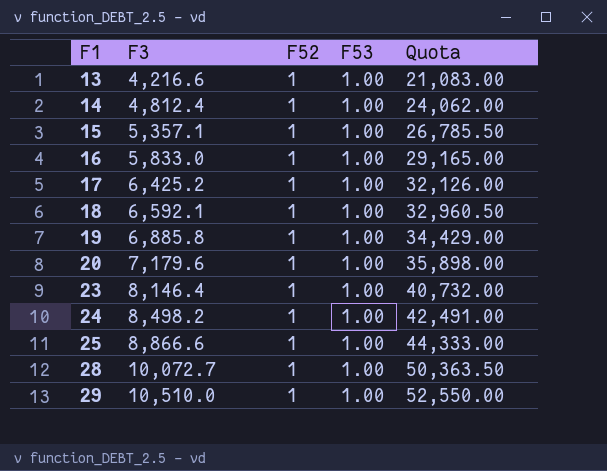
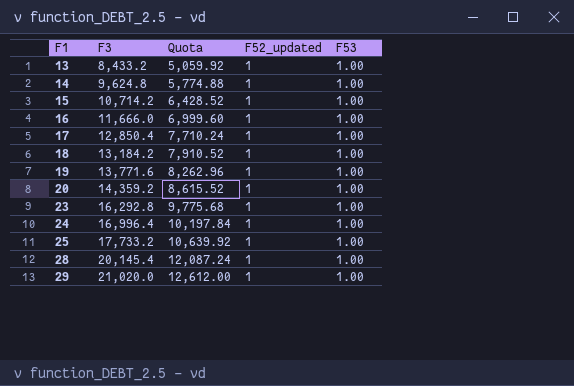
column Quota | formula: [F3] * 5 -> [F3] * 0.6
column Quota | position: 5 -> 3
column name: F52 -> F52_updated
13 | F3: 4,216.6 -> 8,433.2
14 | F3: 4,812.4 -> 9,624.8
15 | F3: 5,357.1 -> 10,714.2
16 | F3: 5,833.0 -> 11,666.0
17 | F3: 6,425.2 -> 12,850.4
18 | F3: 6,592.1 -> 13,184.2
19 | F3: 6,885.8 -> 13,771.6
20 | F3: 7,179.6 -> 14,359.2
23 | F3: 8,146.4 -> 16,292.8
24 | F3: 8,498.2 -> 16,996.4
25 | F3: 8,866.6 -> 17,733.2
28 | F3: 10,072.7 -> 20,145.4
29 | F3: 10,510.0 -> 21,020.0

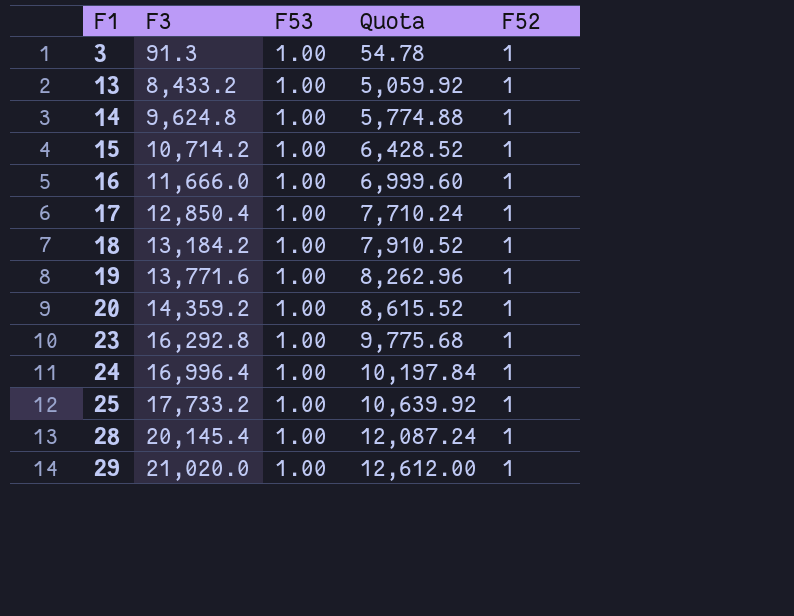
column F53 | position: 5 -> 3
column name: F52_updated -> F52
row 3: none -> 91.3 | 1.00 | 54.78 | 1

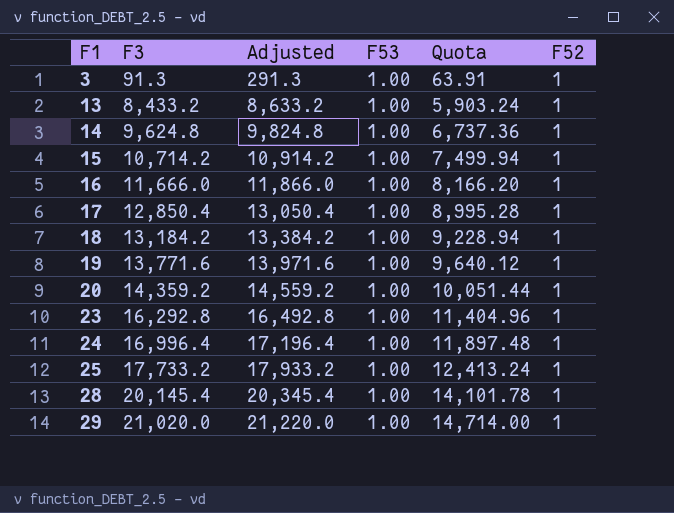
column Adjusted | formula: none -> [F3] + 200
column Quota | formula: [F3] * 0.6 -> [F3] * 0.7

